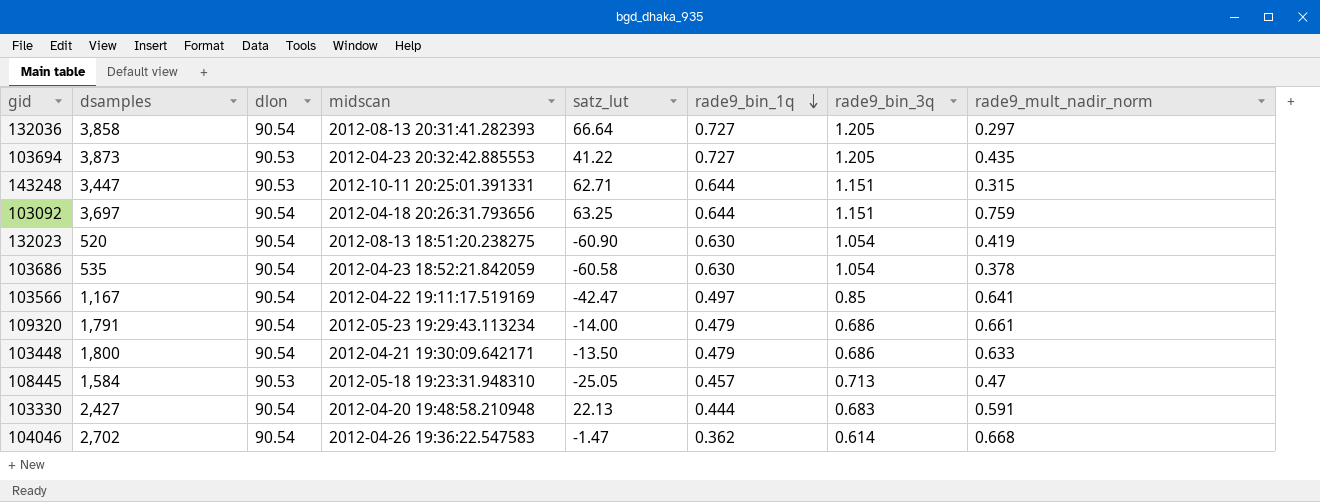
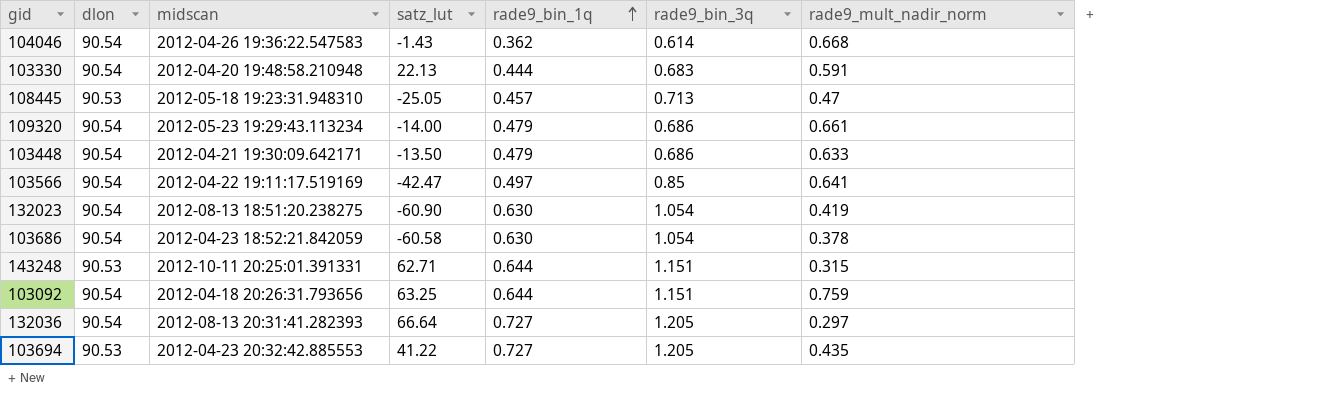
row order: rade9_bin_1q descending -> rade9_bin_1q ascending
column dsamples | position: 2 -> none
104046 | satz_lut: -1.47 -> -1.43

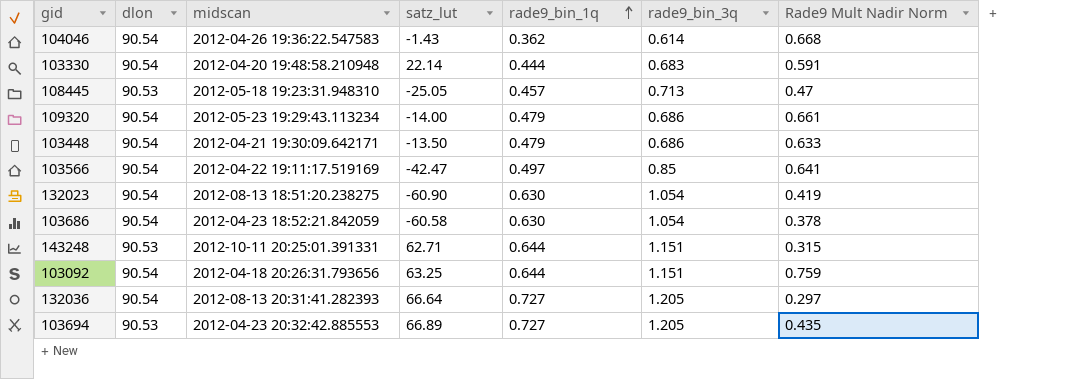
column name: rade9_mult_nadir_norm -> Rade9 Mult Nadir Norm
103330 | satz_lut: 22.13 -> 22.14
103694 | satz_lut: 41.22 -> 66.89

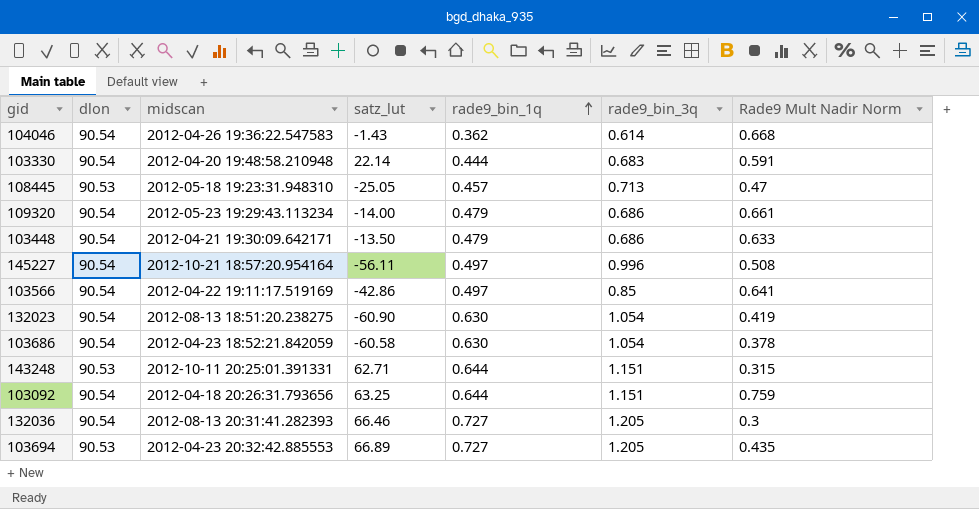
row 145227: none -> 90.54 | 2012-10-21 18:57:20.954164 | -56.11 | 0.497 | 0.996 | 0.508
103566 | satz_lut: -42.47 -> -42.86
132036 | satz_lut: 66.64 -> 66.46
132036 | Rade9 Mult Nadir Norm: 0.297 -> 0.3

